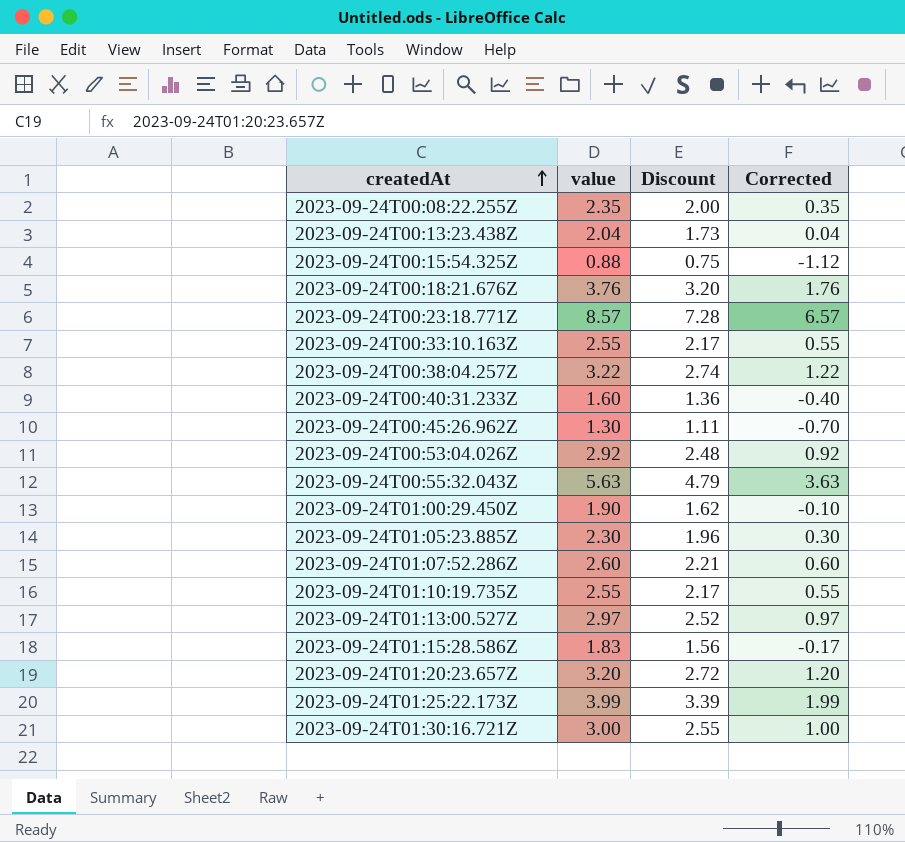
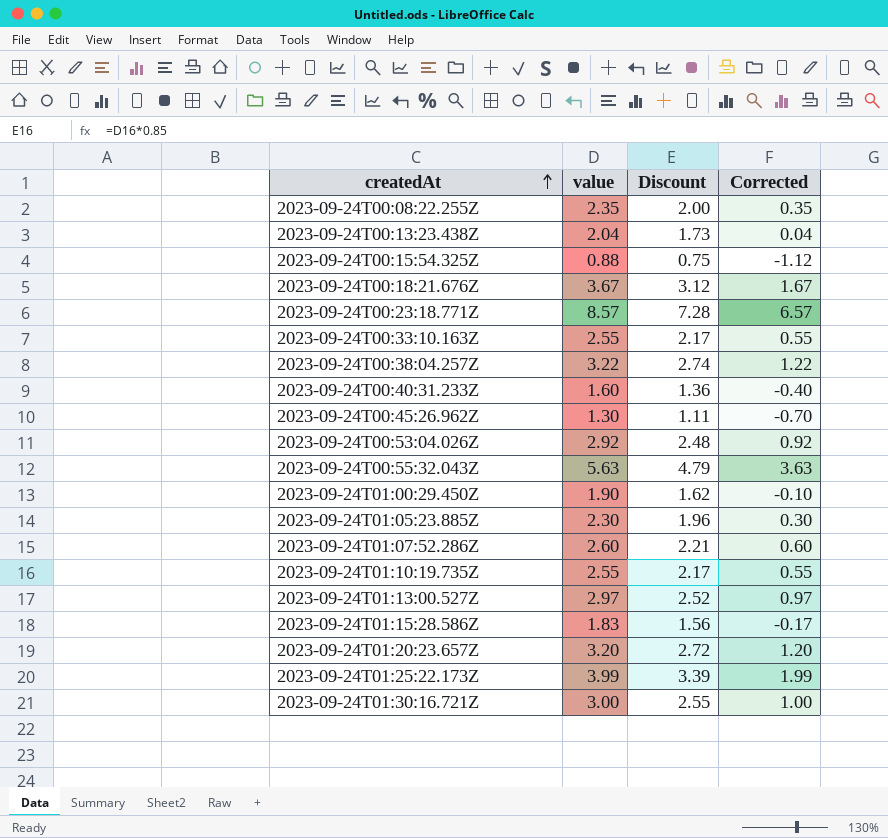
2023-09-24T00:18:21.676Z | value: 3.76 -> 3.67
2023-09-24T00:18:21.676Z | Discount: 3.20 -> 3.12
2023-09-24T00:18:21.676Z | Corrected: 1.76 -> 1.67

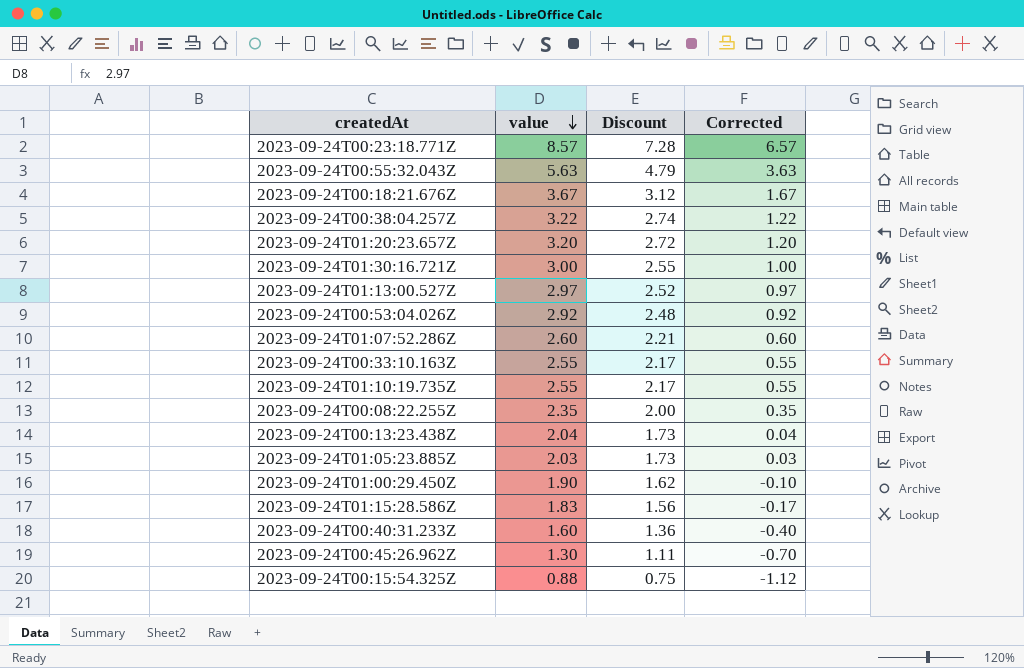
row order: createdAt ascending -> value descending
row 2023-09-24T01:25:22.173Z: 3.99 | 3.39 | 1.99 -> none
2023-09-24T01:05:23.885Z | value: 2.30 -> 2.03
2023-09-24T01:05:23.885Z | Discount: 1.96 -> 1.73
2023-09-24T01:05:23.885Z | Corrected: 0.30 -> 0.03

